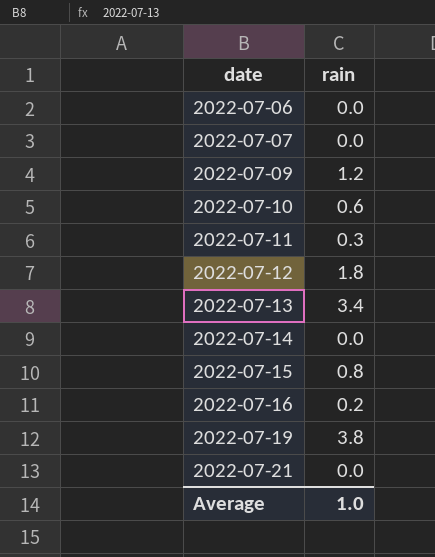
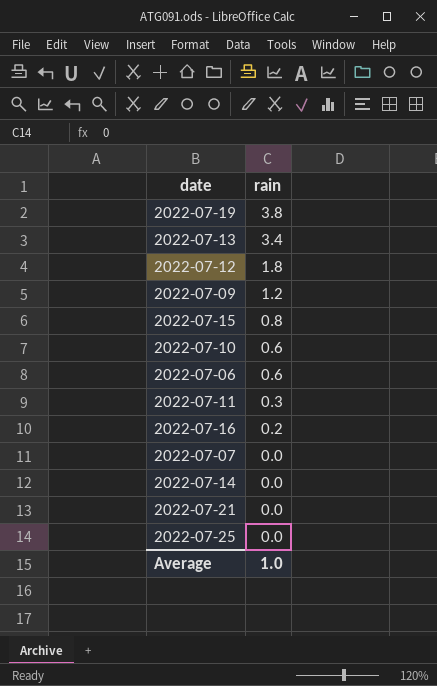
row order: date ascending -> rain descending
2022-07-06 | rain: 0.0 -> 0.6
row 2022-07-25: none -> 0.0

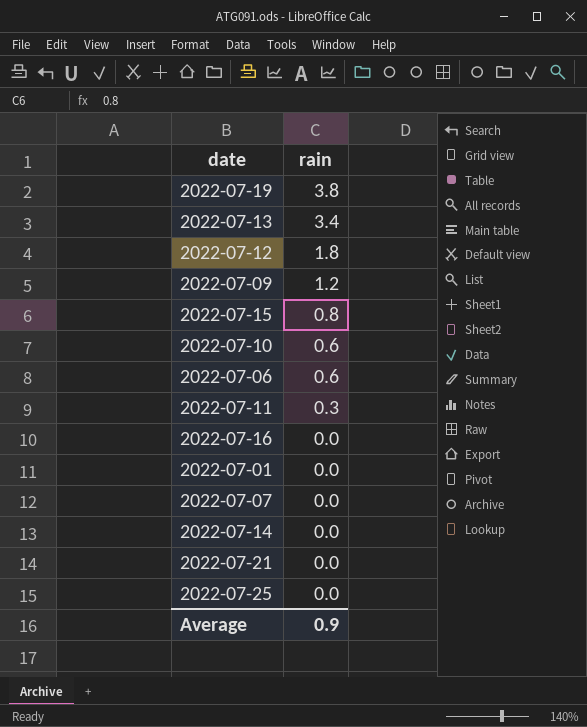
2022-07-16 | rain: 0.2 -> 0.0
row 2022-07-01: none -> 0.0
Average | rain: 1.0 -> 0.9

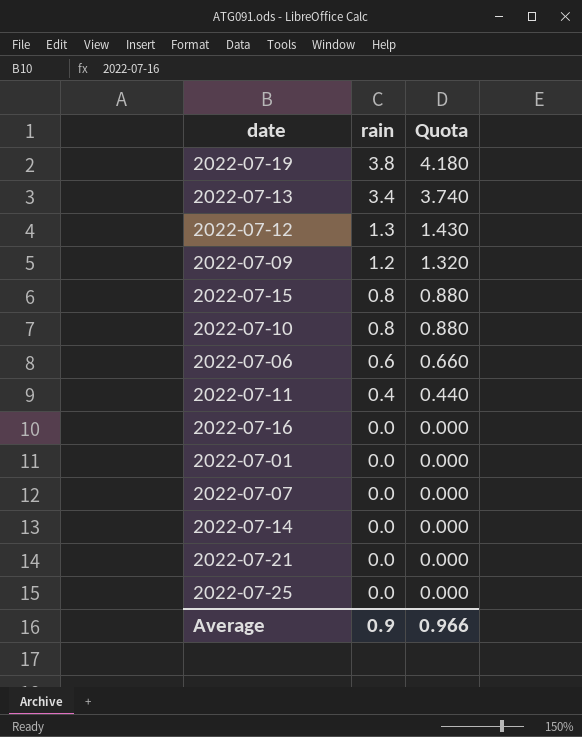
column Quota | formula: none -> [rain] * 1.1
2022-07-12 | rain: 1.8 -> 1.3
2022-07-10 | rain: 0.6 -> 0.8
2022-07-11 | rain: 0.3 -> 0.4

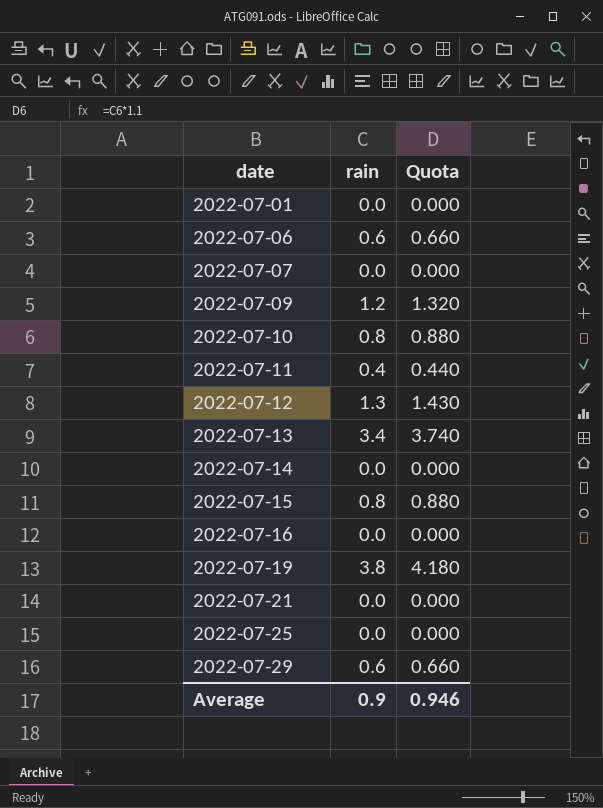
row order: rain descending -> date ascending
row 2022-07-29: none -> 0.6 | 0.660
Average | Quota: 0.966 -> 0.946

